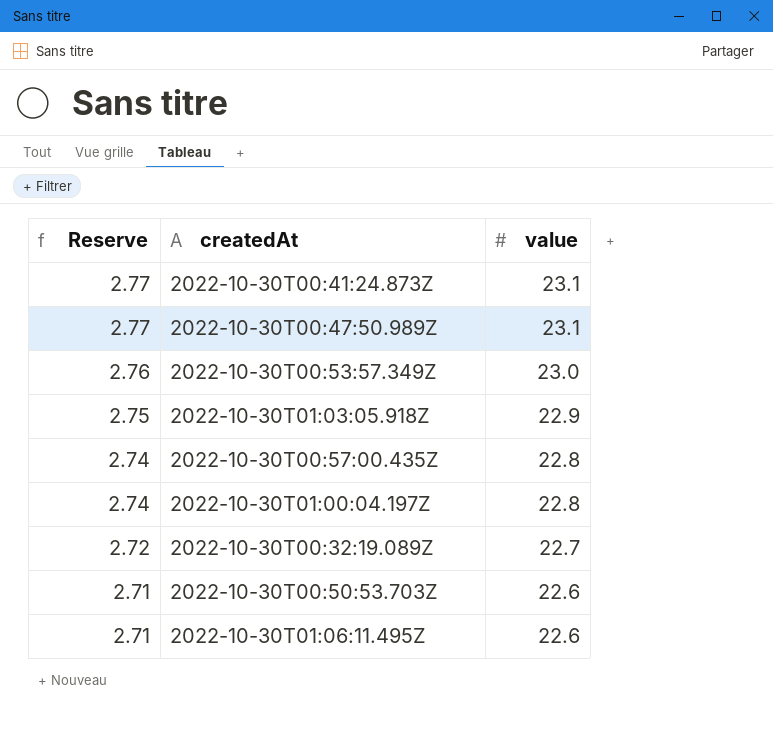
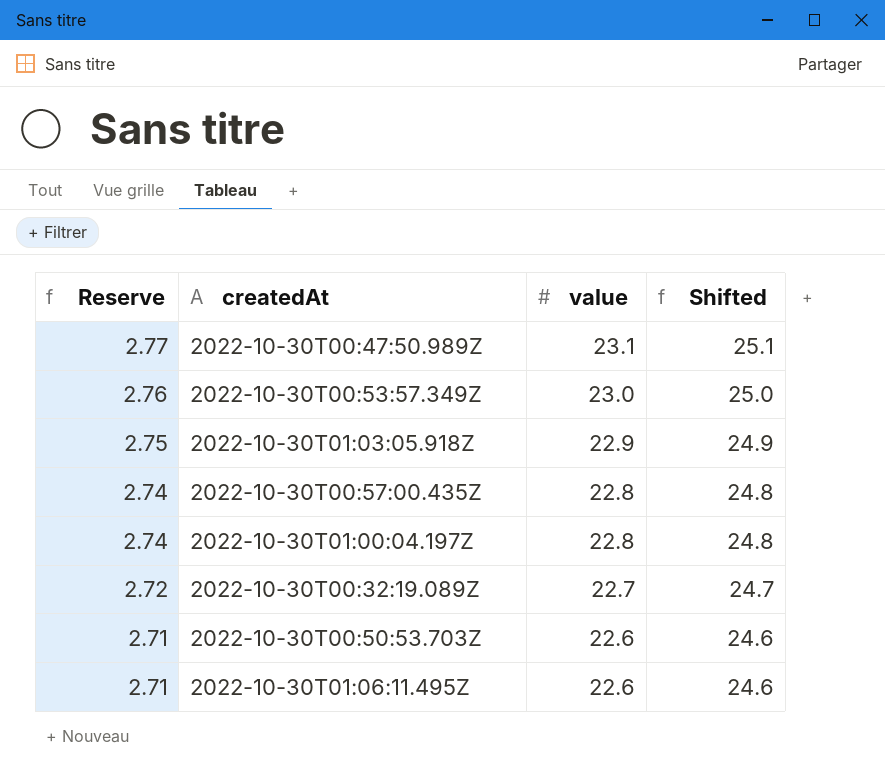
column Shifted | formula: none -> [value] + 2
row 2022-10-30T00:41:24.873Z: 2.77 | 23.1 -> none

